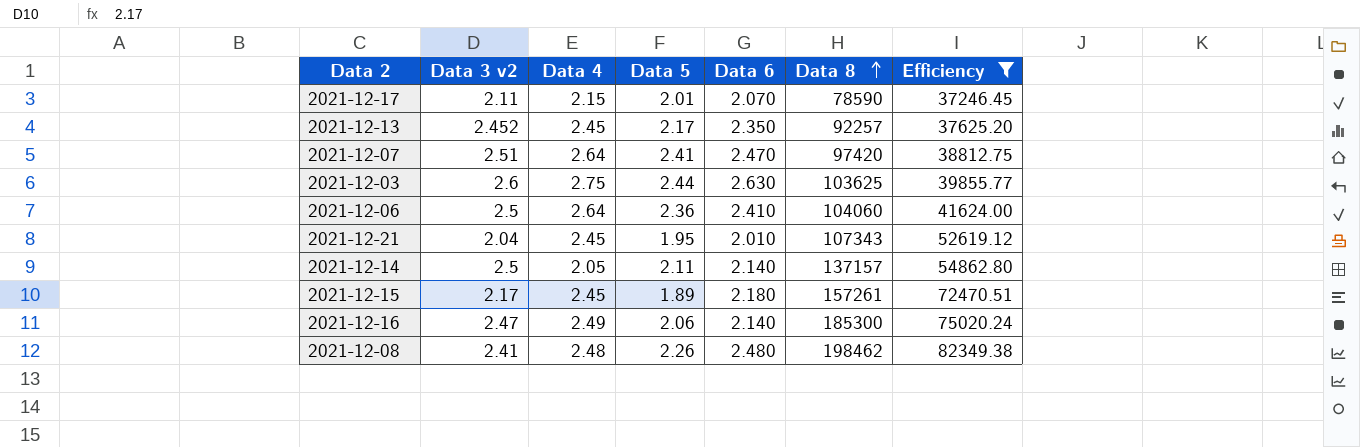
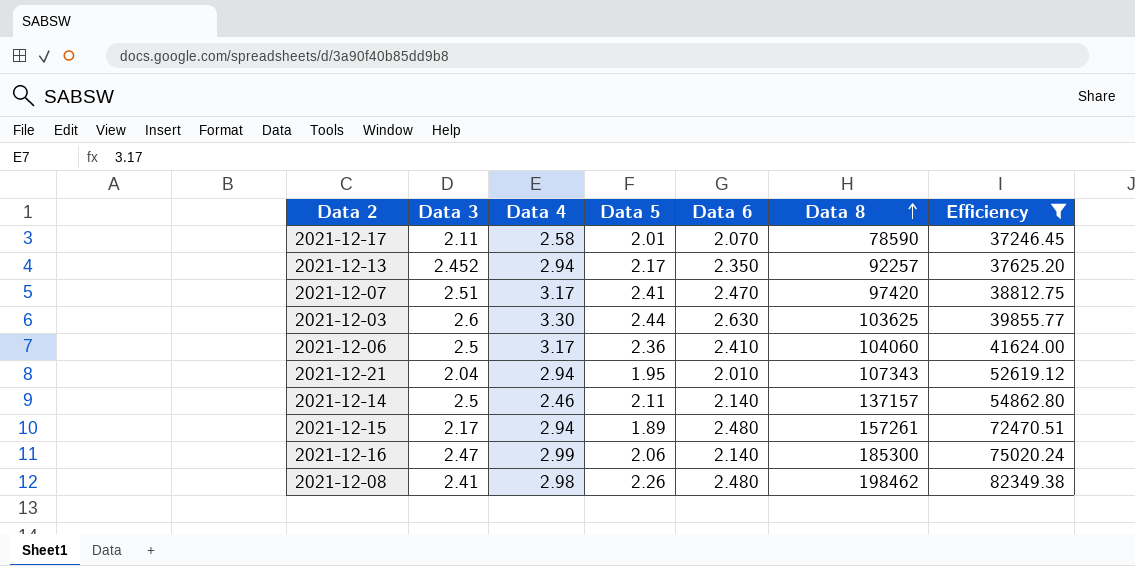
column name: Data 3 v2 -> Data 3
2021-12-17 | Data 4: 2.15 -> 2.58
2021-12-13 | Data 4: 2.45 -> 2.94
2021-12-07 | Data 4: 2.64 -> 3.17
2021-12-03 | Data 4: 2.75 -> 3.30
2021-12-06 | Data 4: 2.64 -> 3.17
2021-12-21 | Data 4: 2.45 -> 2.94
2021-12-14 | Data 4: 2.05 -> 2.46
2021-12-15 | Data 4: 2.45 -> 2.94
2021-12-15 | Data 6: 2.180 -> 2.480
2021-12-16 | Data 4: 2.49 -> 2.99
2021-12-08 | Data 4: 2.48 -> 2.98

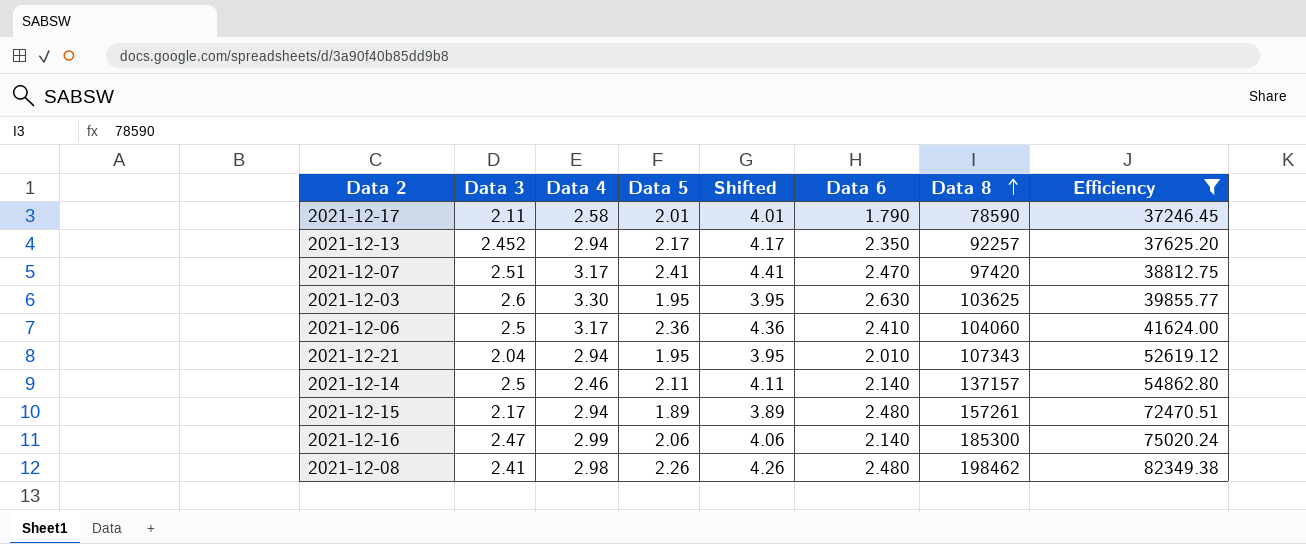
column Shifted | formula: none -> [Data 5] + 2
2021-12-17 | Data 6: 2.070 -> 1.790
2021-12-03 | Data 5: 2.44 -> 1.95

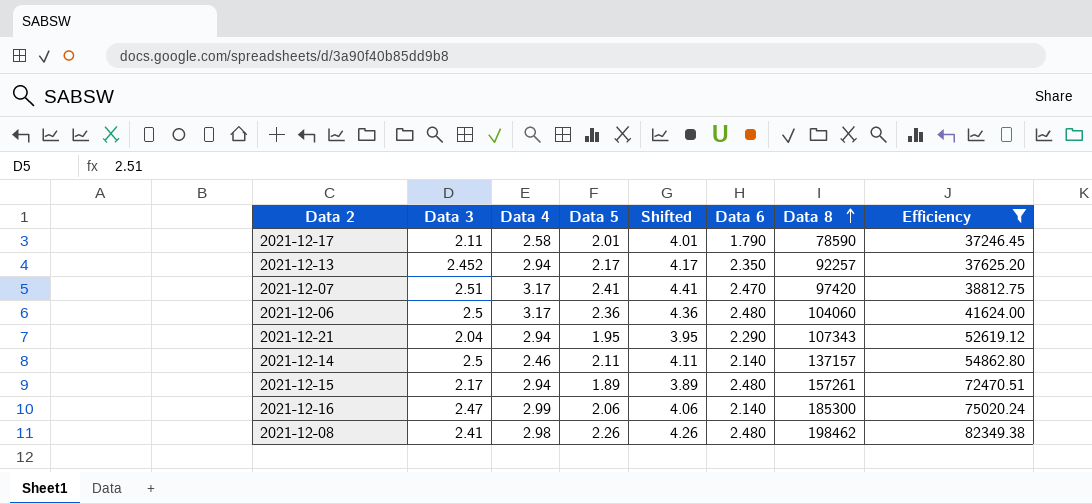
row 2021-12-03: 2.6 | 3.30 | 1.95 | 3.95 | 2.630 | 103625 | 39855.77 -> none
2021-12-06 | Data 6: 2.410 -> 2.480
2021-12-21 | Data 6: 2.010 -> 2.290

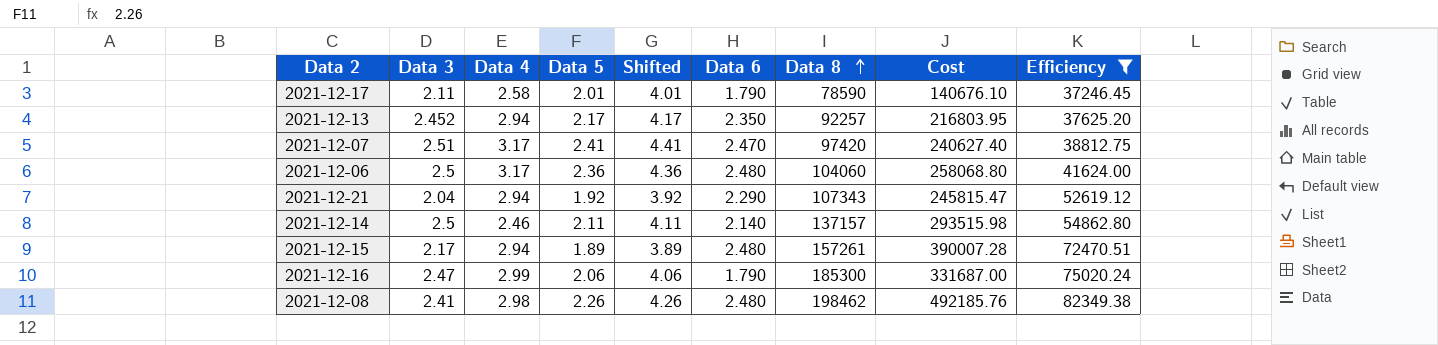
column Cost | formula: none -> [Data 6] * [Data 8]
2021-12-21 | Data 5: 1.95 -> 1.92
2021-12-21 | Shifted: 3.95 -> 3.92
2021-12-16 | Data 6: 2.140 -> 1.790

